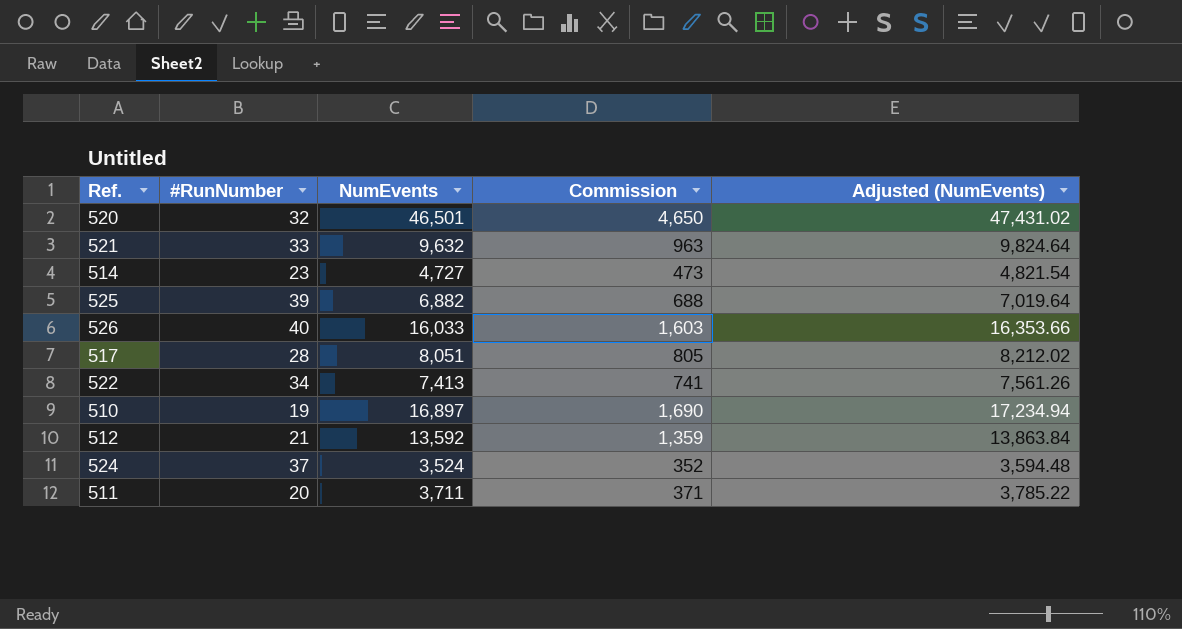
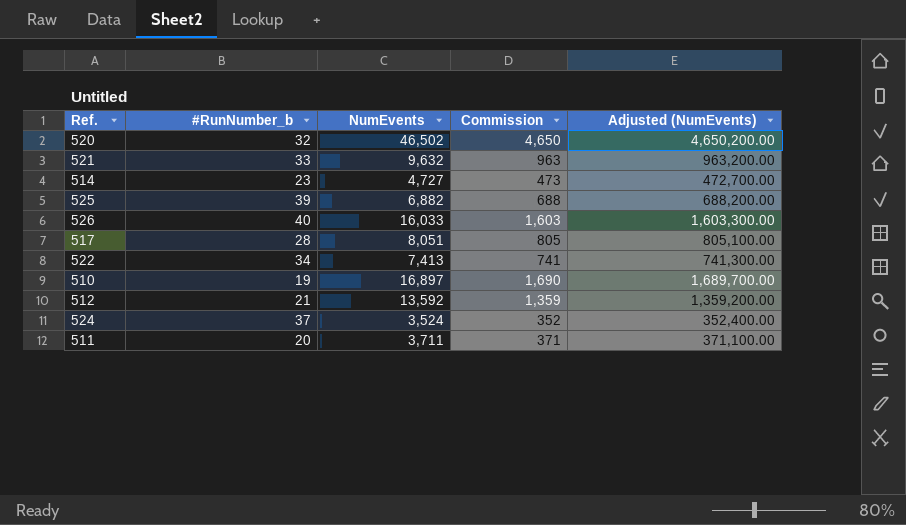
column name: #RunNumber -> #RunNumber_b
column Adjusted (NumEvents) | formula: [NumEvents] * 1.02 -> [NumEvents] * 100
520 | NumEvents: 46,501 -> 46,502

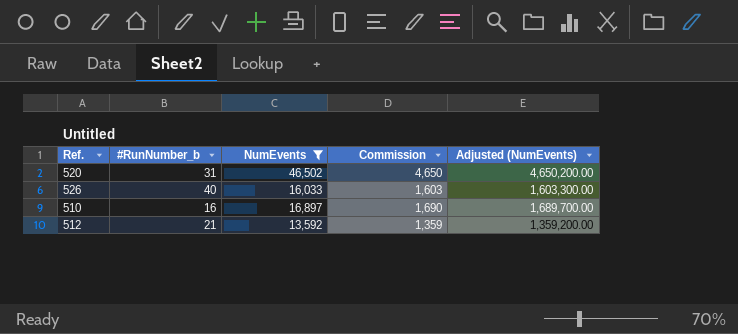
filter: none -> NumEvents >= 13,592
520 | #RunNumber_b: 32 -> 31
510 | #RunNumber_b: 19 -> 16

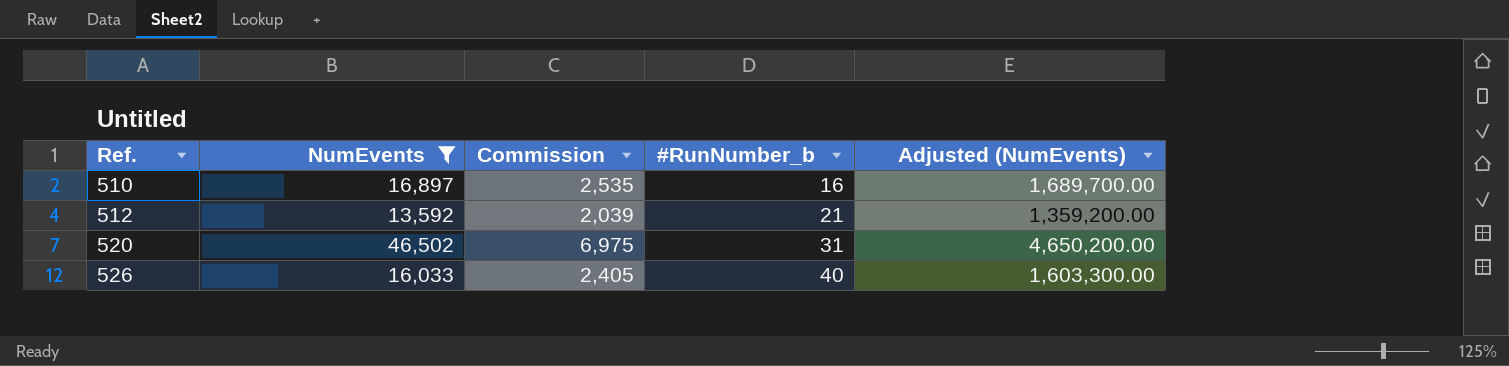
row order: none -> Ref. ascending
column Commission | formula: [NumEvents] * 0.1 -> [NumEvents] * 0.15
column #RunNumber_b | position: 2 -> 4

